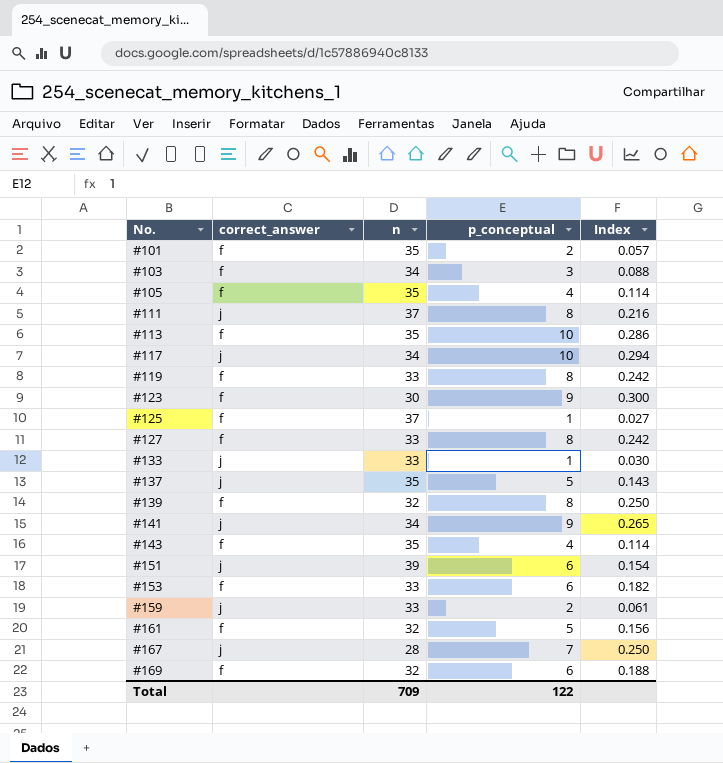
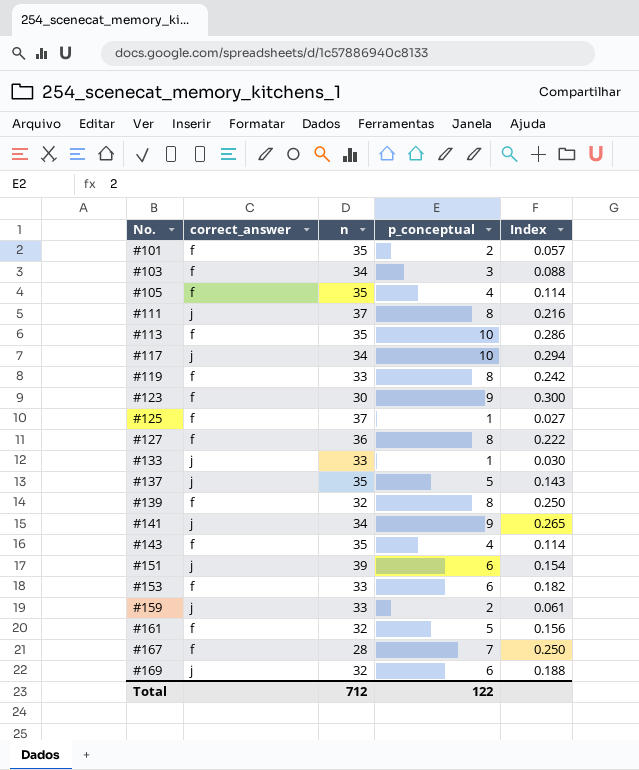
#127 | n: 33 -> 36
#127 | Index: 0.242 -> 0.222
#167 | correct_answer: j -> f
#169 | correct_answer: f -> j
Total | n: 709 -> 712

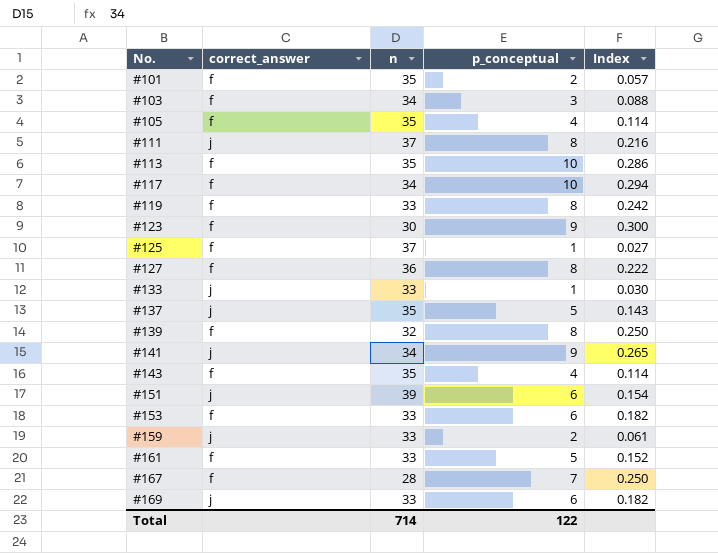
#117 | correct_answer: j -> f
#161 | n: 32 -> 33
#161 | Index: 0.156 -> 0.152
#169 | n: 32 -> 33
#169 | Index: 0.188 -> 0.182
Total | n: 712 -> 714

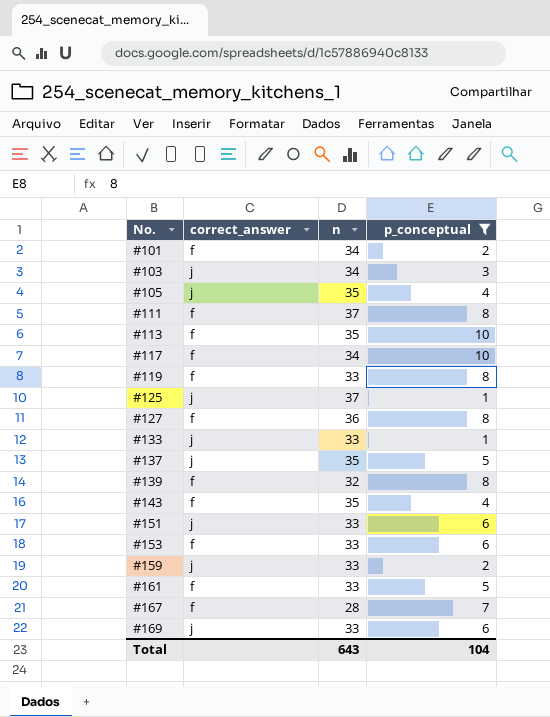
filter: none -> p_conceptual != 9
column Index | formula: [p_conceptual] / [n] -> none
#101 | n: 35 -> 34
#103 | correct_answer: f -> j
#105 | correct_answer: f -> j
#111 | correct_answer: j -> f
#125 | correct_answer: f -> j
#151 | n: 39 -> 33
Total | n: 714 -> 643
Total | p_conceptual: 122 -> 104

